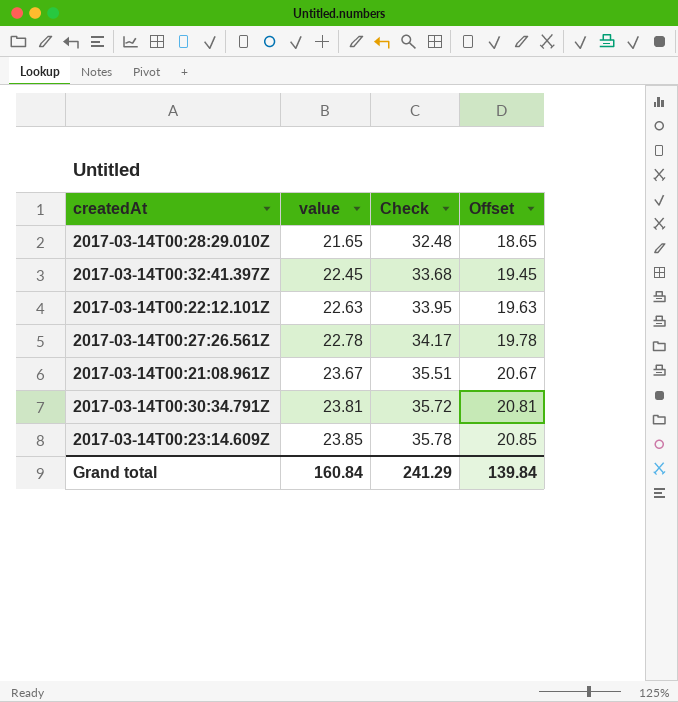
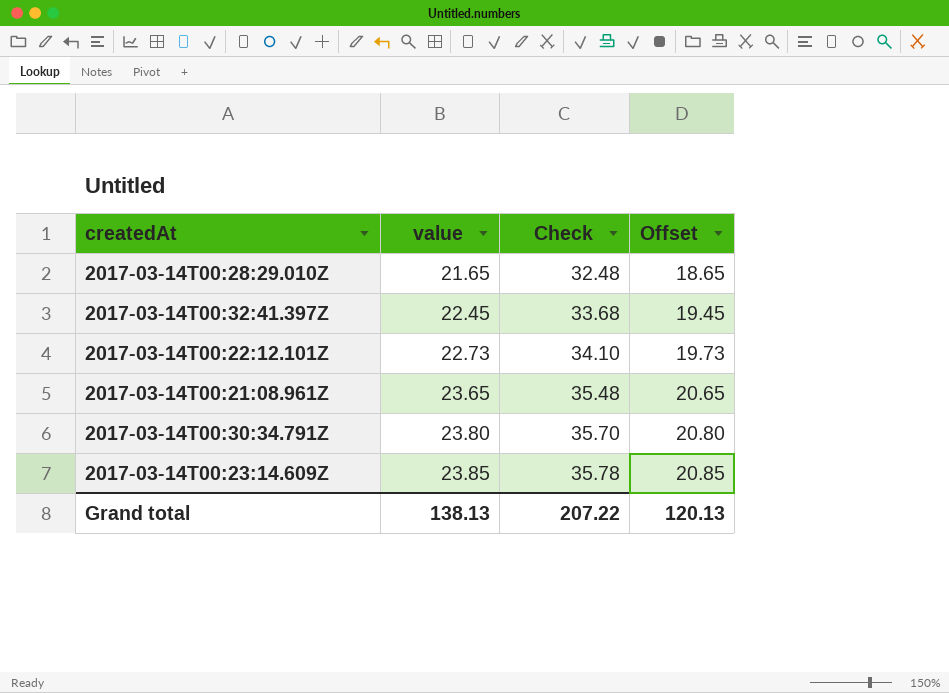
row 2017-03-14T00:27:26.561Z: 22.78 | 34.17 | 19.78 -> none
2017-03-14T00:22:12.101Z | value: 22.63 -> 22.73
2017-03-14T00:22:12.101Z | Check: 33.95 -> 34.10
2017-03-14T00:22:12.101Z | Offset: 19.63 -> 19.73
2017-03-14T00:21:08.961Z | value: 23.67 -> 23.65
2017-03-14T00:21:08.961Z | Check: 35.51 -> 35.48
2017-03-14T00:21:08.961Z | Offset: 20.67 -> 20.65
2017-03-14T00:30:34.791Z | value: 23.81 -> 23.80
2017-03-14T00:30:34.791Z | Check: 35.72 -> 35.70
2017-03-14T00:30:34.791Z | Offset: 20.81 -> 20.80
Grand total | value: 160.84 -> 138.13
Grand total | Check: 241.29 -> 207.22
Grand total | Offset: 139.84 -> 120.13

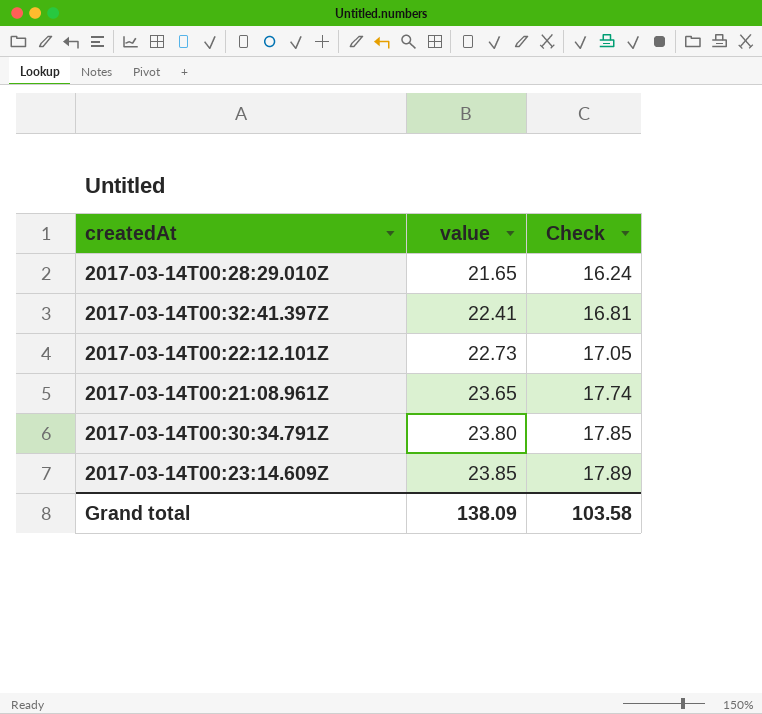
column Offset | formula: [value] - 3 -> none
column Check | formula: [value] * 1.5 -> [value] * 0.75
2017-03-14T00:32:41.397Z | value: 22.45 -> 22.41
Grand total | value: 138.13 -> 138.09
Grand total | Check: 207.22 -> 103.58

